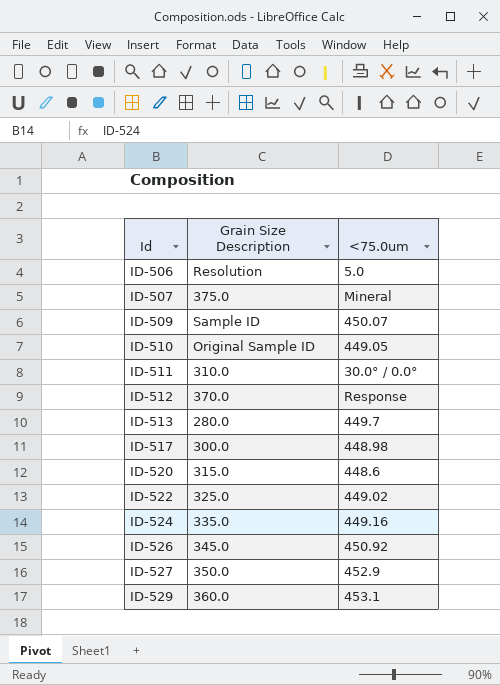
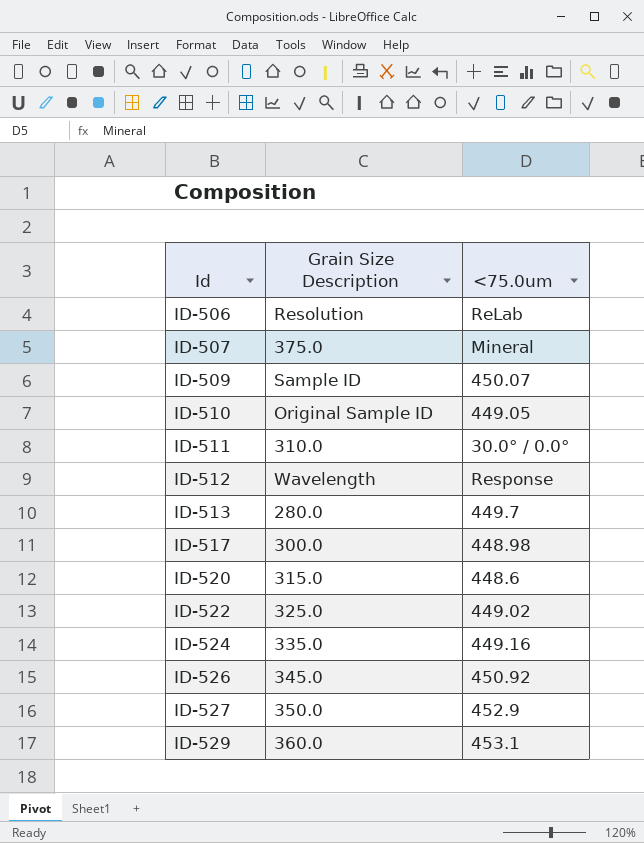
ID-506 | <75.0um: 5.0 -> ReLab
ID-512 | Grain Size Description: 370.0 -> Wavelength

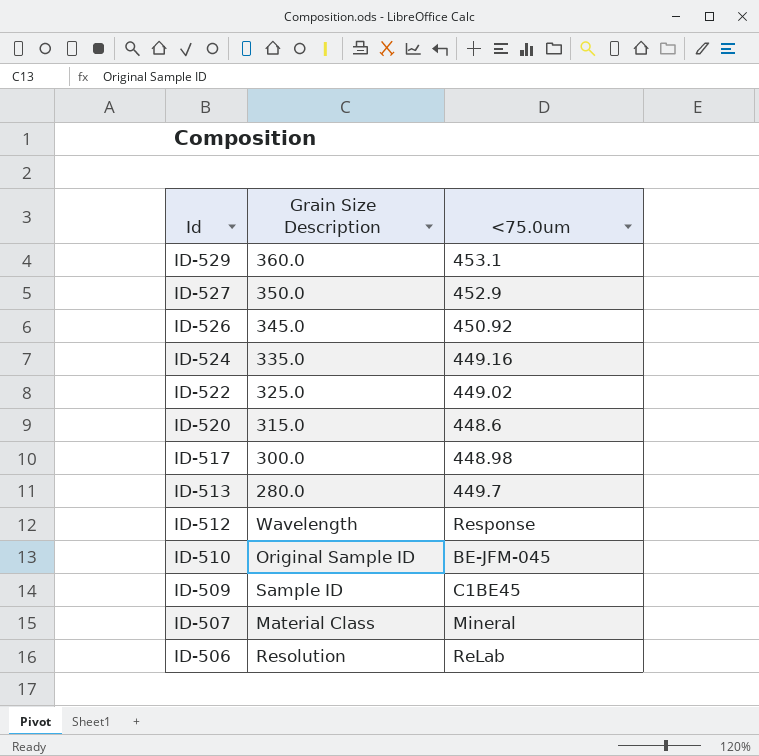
row order: Id ascending -> Id descending
row ID-511: 310.0 | 30.0° / 0.0° -> none
ID-510 | <75.0um: 449.05 -> BE-JFM-045
ID-509 | <75.0um: 450.07 -> C1BE45
ID-507 | Grain Size Description: 375.0 -> Material Class

